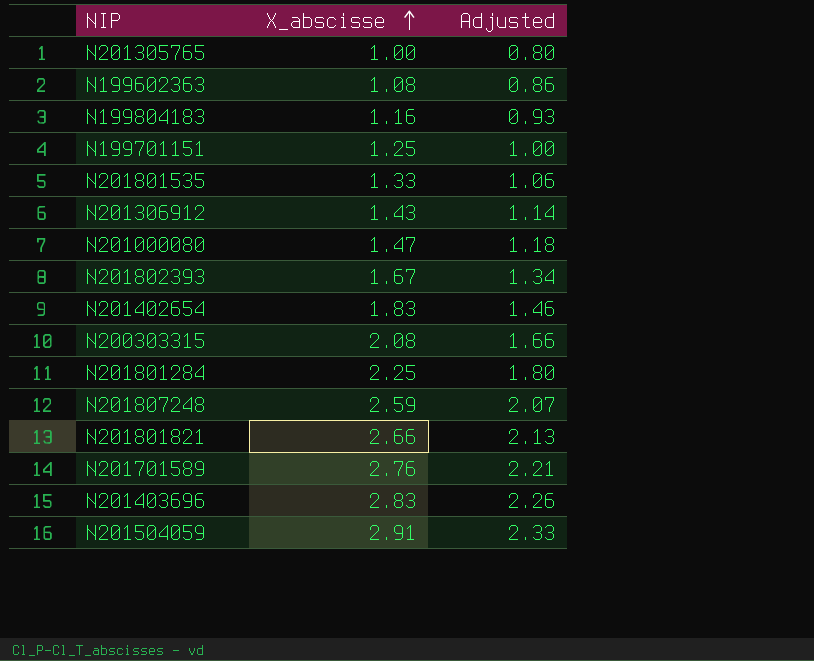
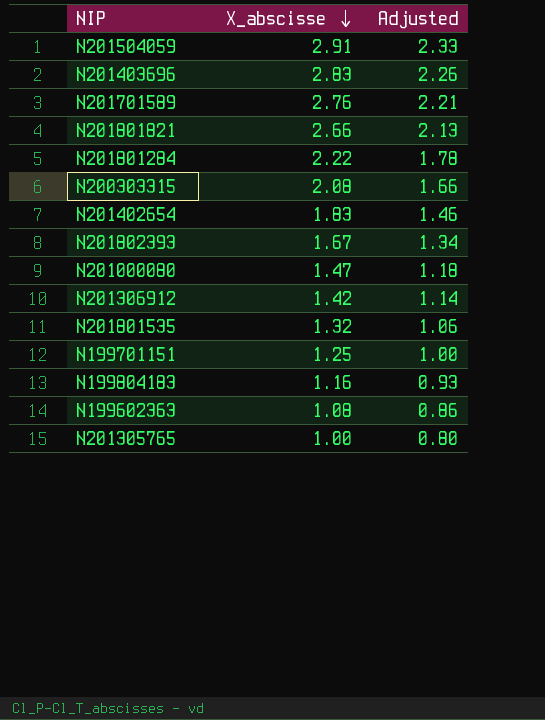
row order: X_abscisse ascending -> X_abscisse descending
row N201807248: 2.59 | 2.07 -> none
N201801284 | X_abscisse: 2.25 -> 2.22
N201801284 | Adjusted: 1.80 -> 1.78
N201306912 | X_abscisse: 1.43 -> 1.42
N201801535 | X_abscisse: 1.33 -> 1.32

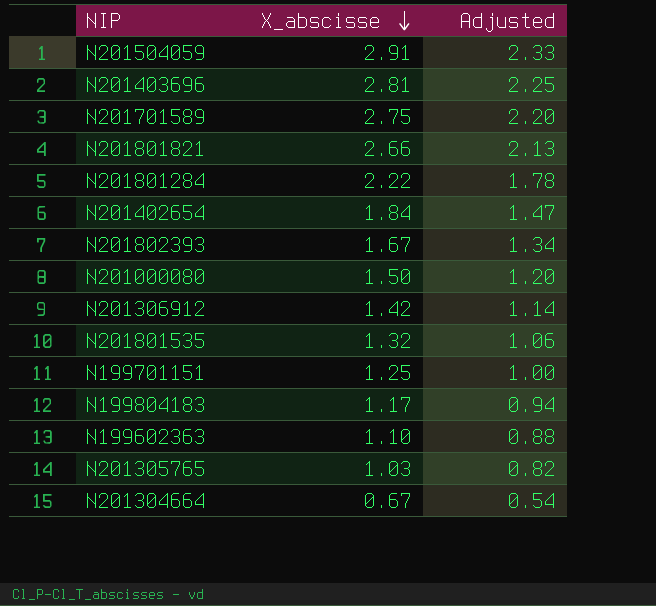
row N200303315: 2.08 | 1.66 -> none
N201403696 | X_abscisse: 2.83 -> 2.81
N201403696 | Adjusted: 2.26 -> 2.25
N201701589 | X_abscisse: 2.76 -> 2.75
N201701589 | Adjusted: 2.21 -> 2.20
N201402654 | X_abscisse: 1.83 -> 1.84
N201402654 | Adjusted: 1.46 -> 1.47
N201000080 | X_abscisse: 1.47 -> 1.50
N201000080 | Adjusted: 1.18 -> 1.20
N199804183 | X_abscisse: 1.16 -> 1.17
N199804183 | Adjusted: 0.93 -> 0.94
N199602363 | X_abscisse: 1.08 -> 1.10
N199602363 | Adjusted: 0.86 -> 0.88
N201305765 | X_abscisse: 1.00 -> 1.03
N201305765 | Adjusted: 0.80 -> 0.82
row N201304664: none -> 0.67 | 0.54

